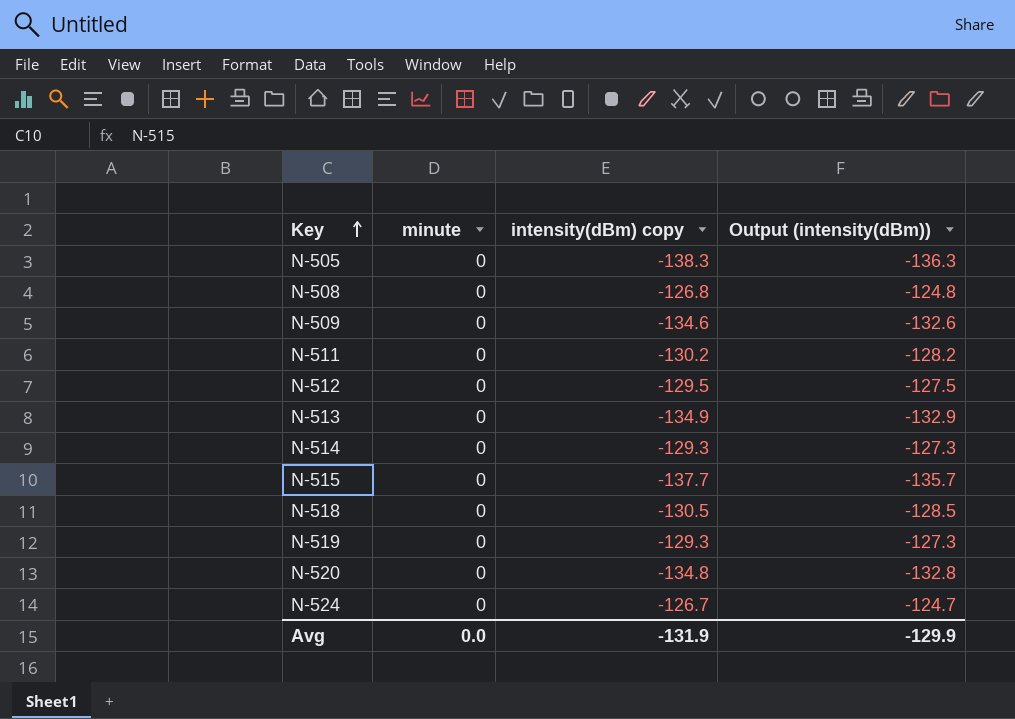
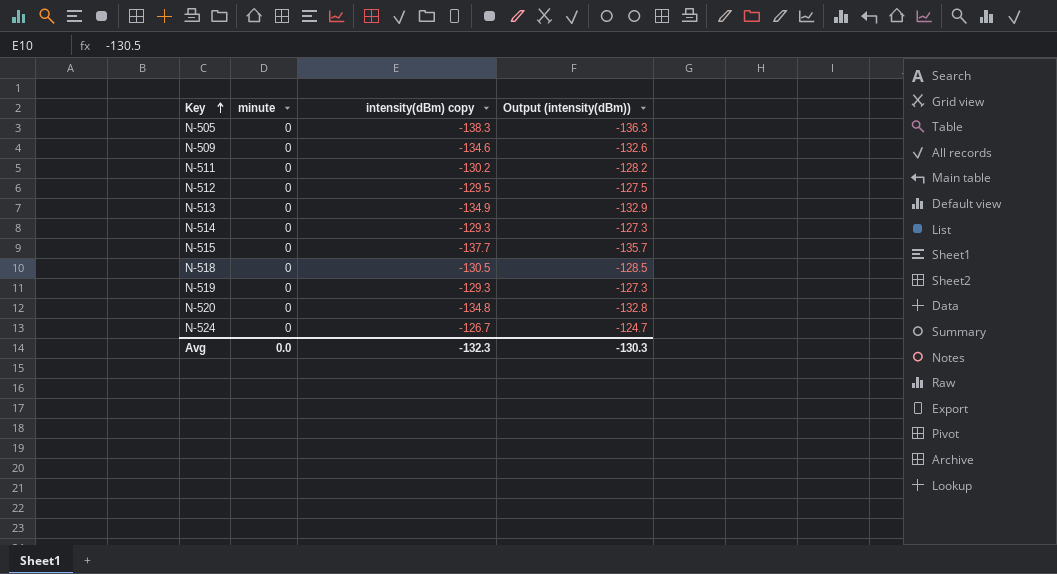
row N-508: 0 | -126.8 | -124.8 -> none
Avg | intensity(dBm) copy: -131.9 -> -132.3
Avg | Output (intensity(dBm)): -129.9 -> -130.3

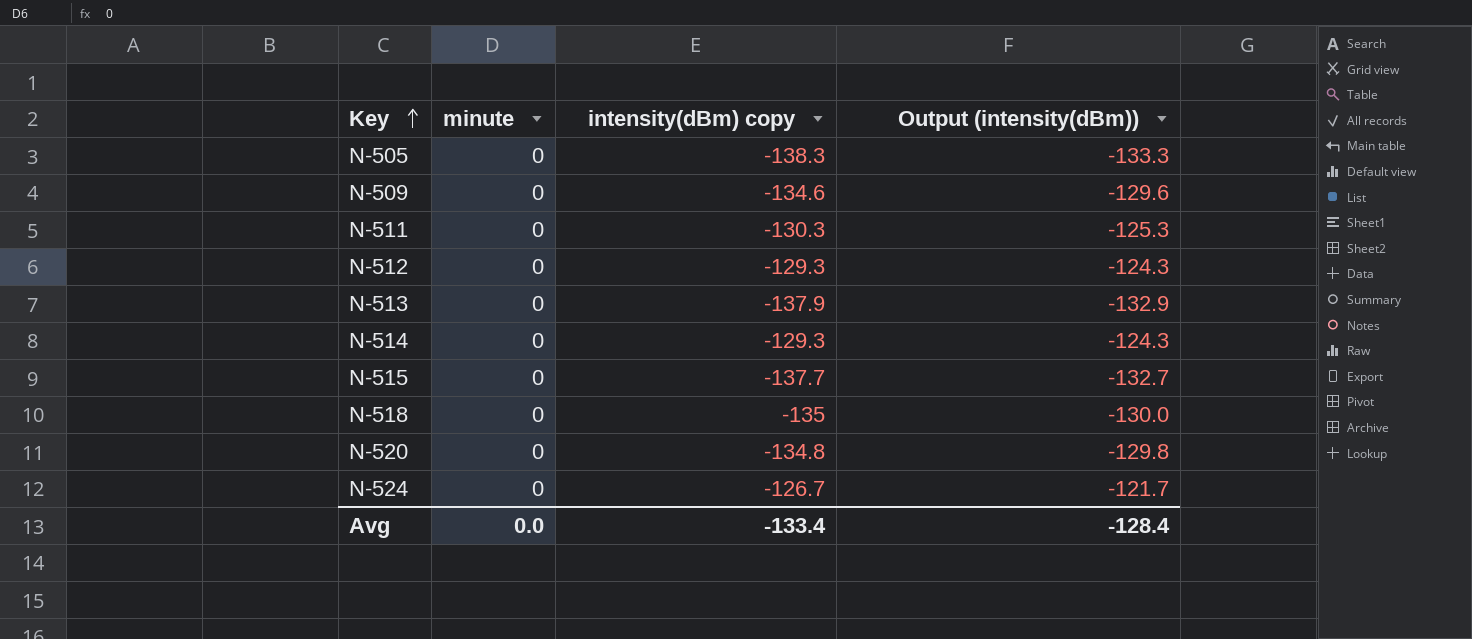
column Output (intensity(dBm)) | formula: [intensity(dBm) copy] + 2 -> [intensity(dBm) copy] + 5
row N-519: 0 | -129.3 | -127.3 -> none
N-511 | intensity(dBm) copy: -130.2 -> -130.3
N-512 | intensity(dBm) copy: -129.5 -> -129.3
N-513 | intensity(dBm) copy: -134.9 -> -137.9
N-518 | intensity(dBm) copy: -130.5 -> -135
Avg | intensity(dBm) copy: -132.3 -> -133.4
Avg | Output (intensity(dBm)): -130.3 -> -128.4

